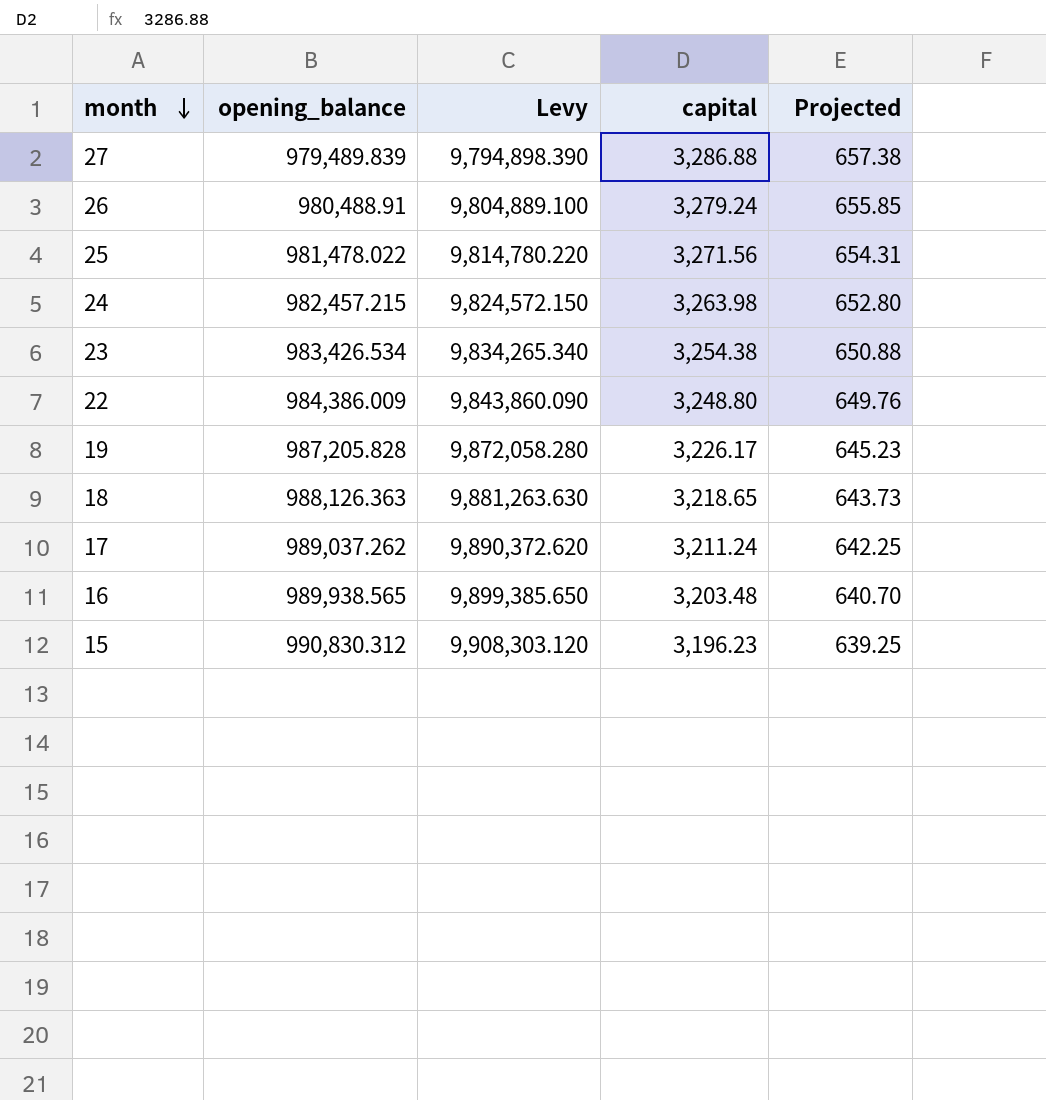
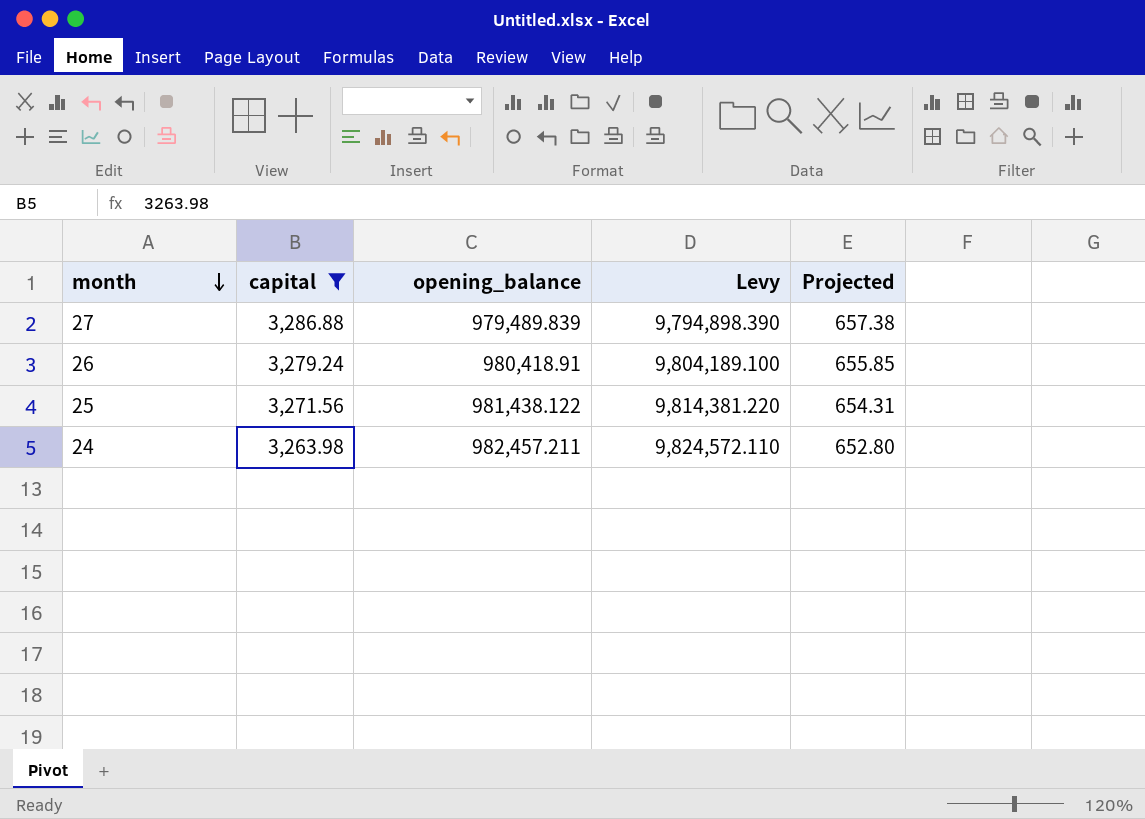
filter: none -> capital >= 3,263.98
column capital | position: 4 -> 2
26 | opening_balance: 980,488.91 -> 980,418.91
26 | Levy: 9,804,889.100 -> 9,804,189.100
25 | opening_balance: 981,478.022 -> 981,438.122
25 | Levy: 9,814,780.220 -> 9,814,381.220
24 | opening_balance: 982,457.215 -> 982,457.211
24 | Levy: 9,824,572.150 -> 9,824,572.110

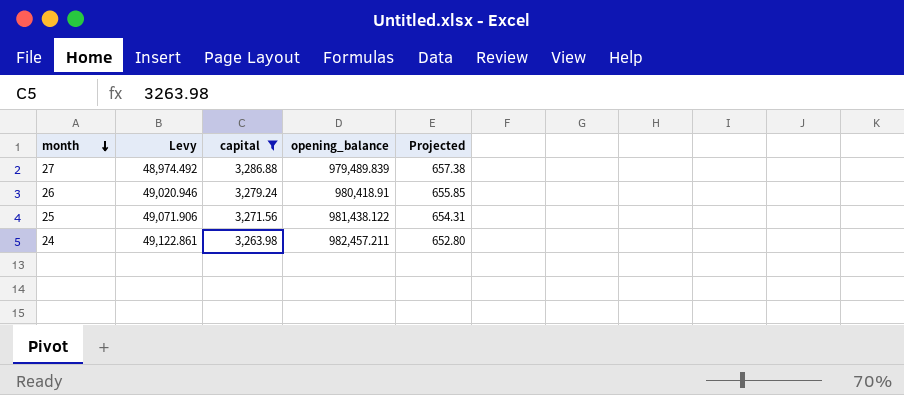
column Levy | formula: [opening_balance] * 10 -> [opening_balance] * 0.05
column Levy | position: 4 -> 2

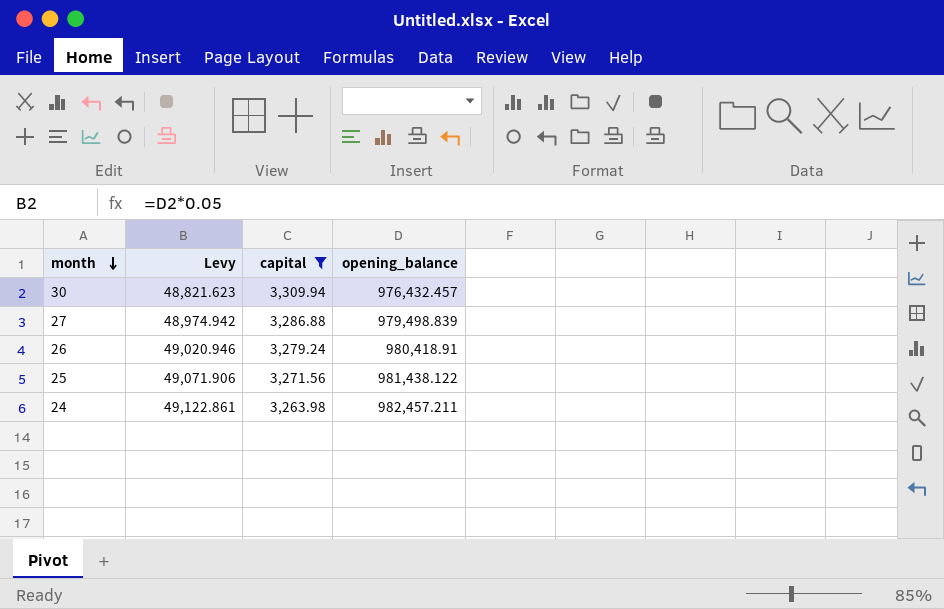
column Projected | formula: [capital] * 0.2 -> none
row 30: none -> 48,821.623 | 3,309.94 | 976,432.457
27 | Levy: 48,974.492 -> 48,974.942
27 | opening_balance: 979,489.839 -> 979,498.839

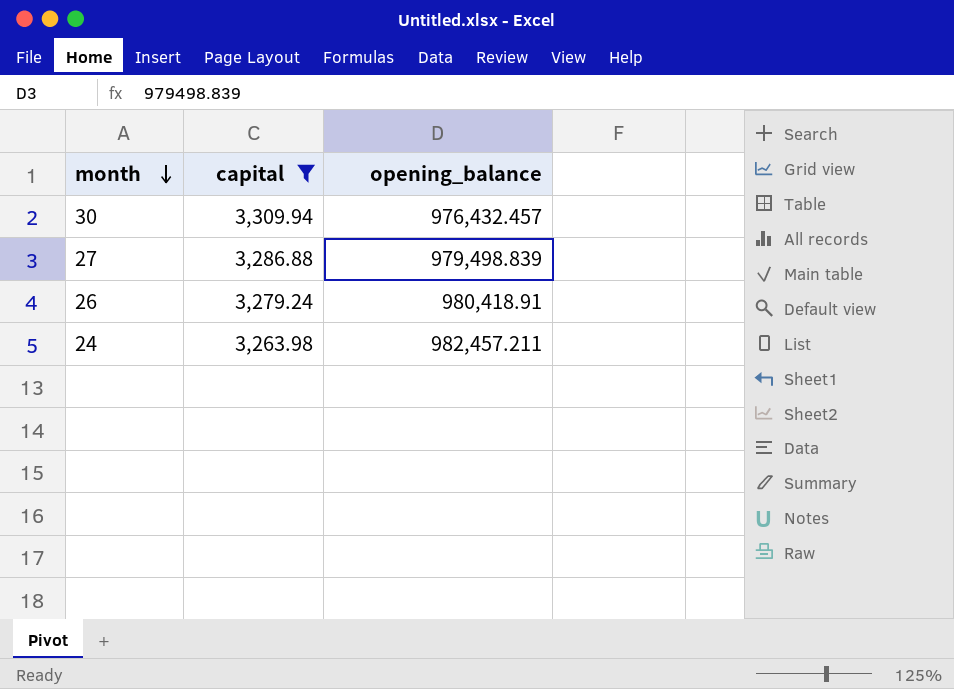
column Levy | formula: [opening_balance] * 0.05 -> none
row 25: 49,071.906 | 3,271.56 | 981,438.122 -> none

